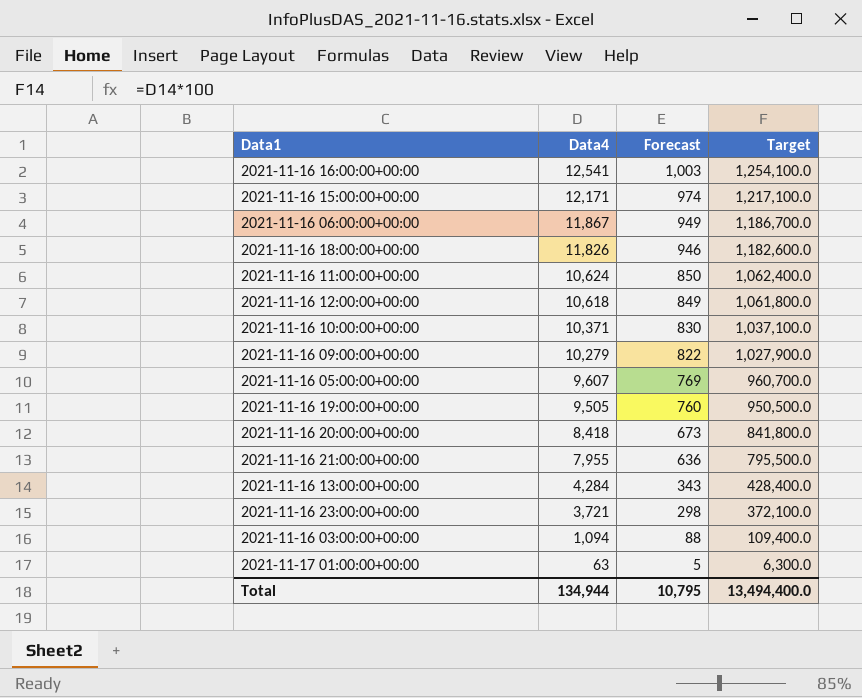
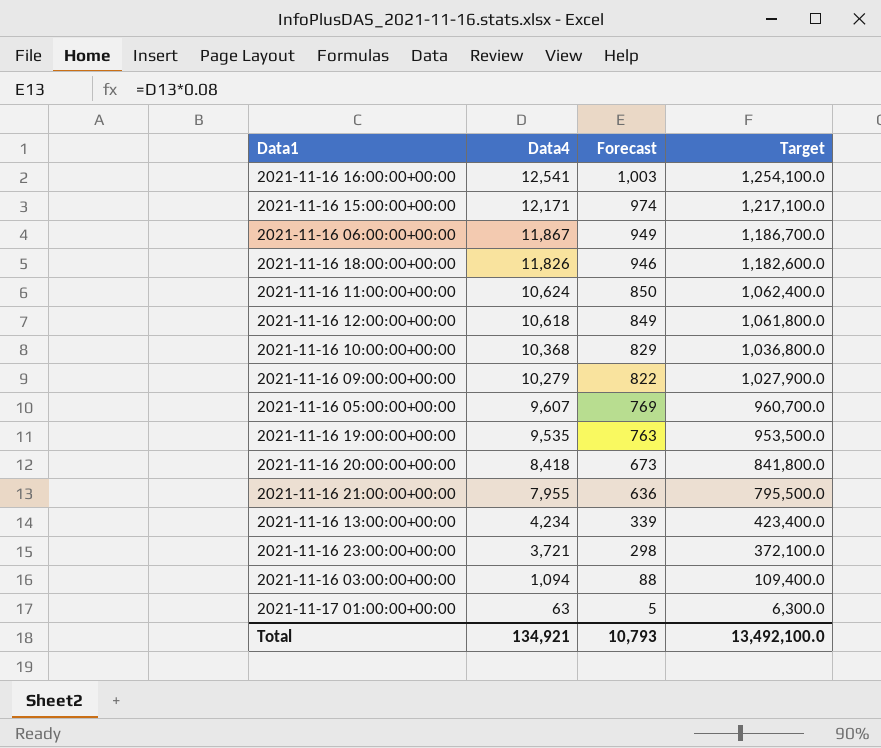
2021-11-16 10:00:00+00:00 | Data4: 10,371 -> 10,368
2021-11-16 10:00:00+00:00 | Forecast: 830 -> 829
2021-11-16 10:00:00+00:00 | Target: 1,037,100.0 -> 1,036,800.0
2021-11-16 19:00:00+00:00 | Data4: 9,505 -> 9,535
2021-11-16 19:00:00+00:00 | Forecast: 760 -> 763
2021-11-16 19:00:00+00:00 | Target: 950,500.0 -> 953,500.0
2021-11-16 13:00:00+00:00 | Data4: 4,284 -> 4,234
2021-11-16 13:00:00+00:00 | Forecast: 343 -> 339
2021-11-16 13:00:00+00:00 | Target: 428,400.0 -> 423,400.0
Total | Data4: 134,944 -> 134,921
Total | Forecast: 10,795 -> 10,793
Total | Target: 13,494,400.0 -> 13,492,100.0

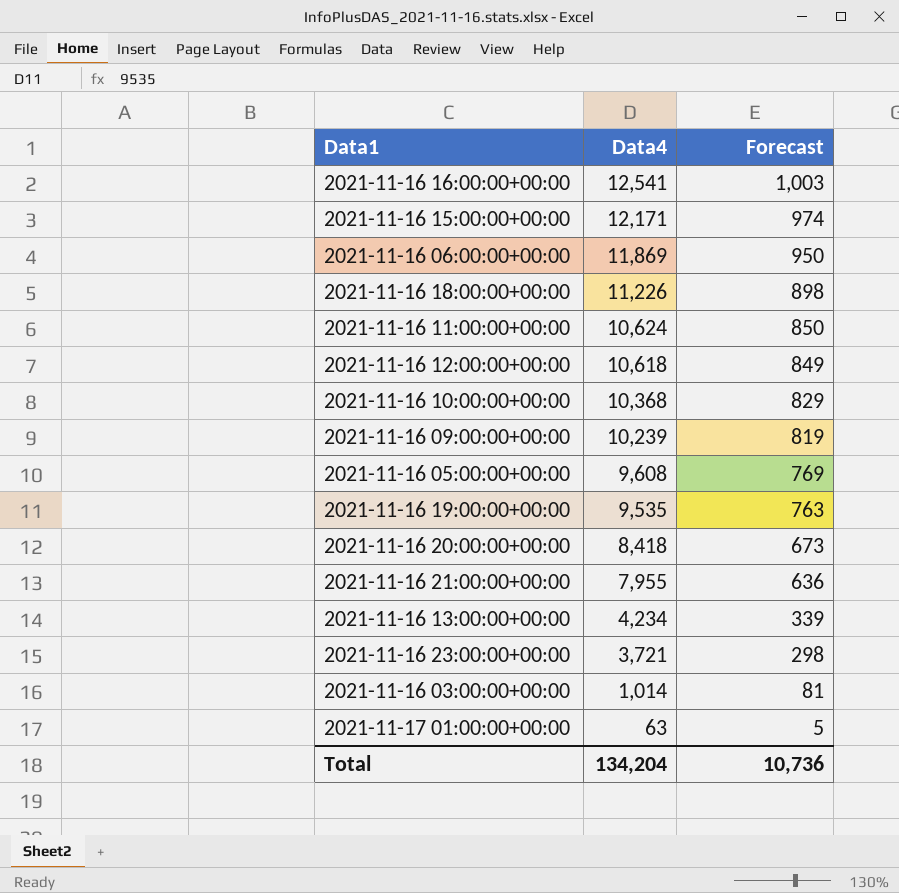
column Target | formula: [Data4] * 100 -> none
2021-11-16 06:00:00+00:00 | Data4: 11,867 -> 11,869
2021-11-16 06:00:00+00:00 | Forecast: 949 -> 950
2021-11-16 18:00:00+00:00 | Data4: 11,826 -> 11,226
2021-11-16 18:00:00+00:00 | Forecast: 946 -> 898
2021-11-16 09:00:00+00:00 | Data4: 10,279 -> 10,239
2021-11-16 09:00:00+00:00 | Forecast: 822 -> 819
2021-11-16 05:00:00+00:00 | Data4: 9,607 -> 9,608
2021-11-16 03:00:00+00:00 | Data4: 1,094 -> 1,014
2021-11-16 03:00:00+00:00 | Forecast: 88 -> 81
Total | Data4: 134,921 -> 134,204
Total | Forecast: 10,793 -> 10,736

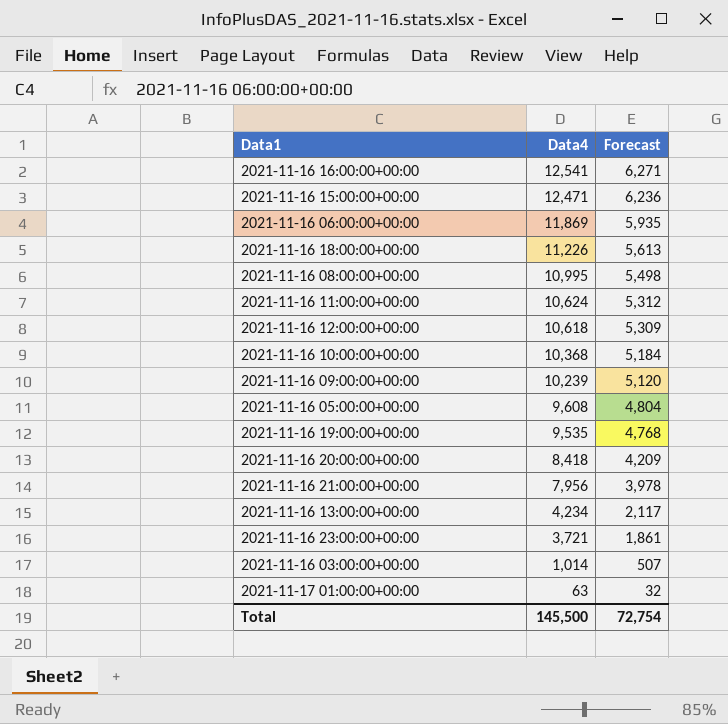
column Forecast | formula: [Data4] * 0.08 -> [Data4] * 0.5
2021-11-16 15:00:00+00:00 | Data4: 12,171 -> 12,471
row 2021-11-16 08:00:00+00:00: none -> 10,995 | 5,498
2021-11-16 21:00:00+00:00 | Data4: 7,955 -> 7,956
Total | Data4: 134,204 -> 145,500
Total | Forecast: 10,736 -> 72,754

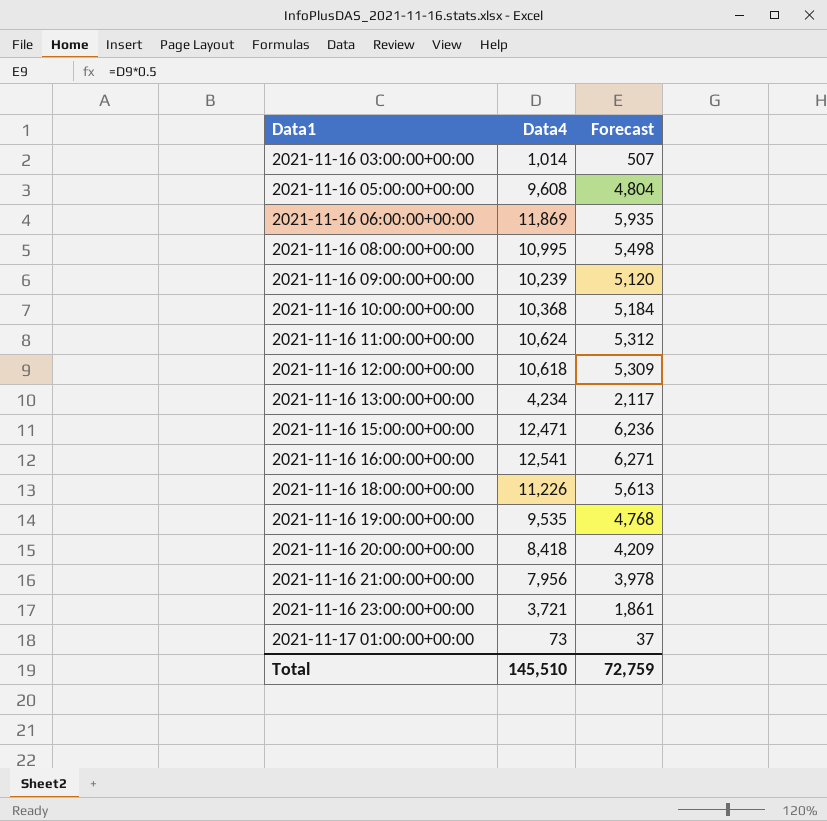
row order: Data4 descending -> Data1 ascending
2021-11-17 01:00:00+00:00 | Data4: 63 -> 73
2021-11-17 01:00:00+00:00 | Forecast: 32 -> 37
Total | Data4: 145,500 -> 145,510
Total | Forecast: 72,754 -> 72,759

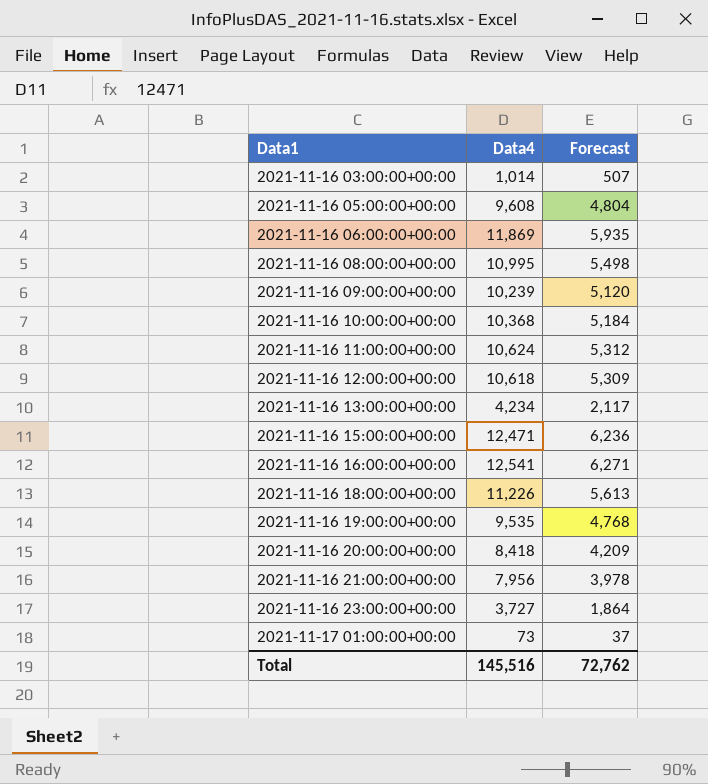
2021-11-16 23:00:00+00:00 | Data4: 3,721 -> 3,727
2021-11-16 23:00:00+00:00 | Forecast: 1,861 -> 1,864
Total | Data4: 145,510 -> 145,516
Total | Forecast: 72,759 -> 72,762

